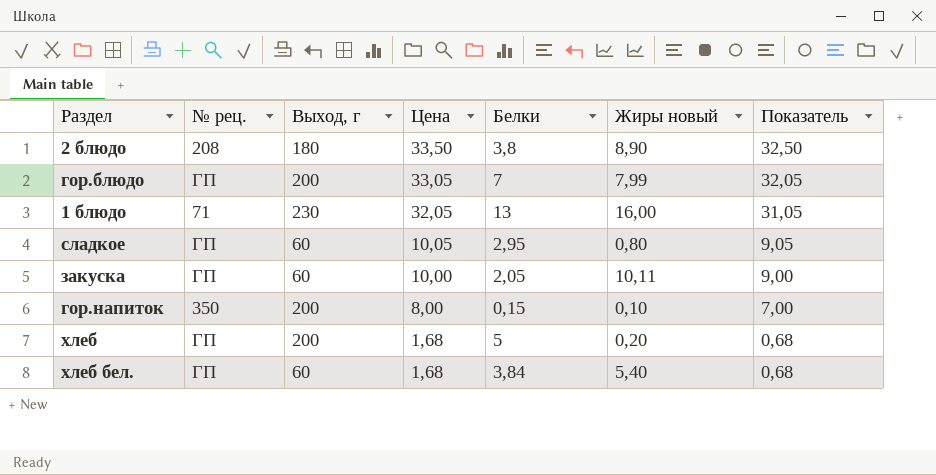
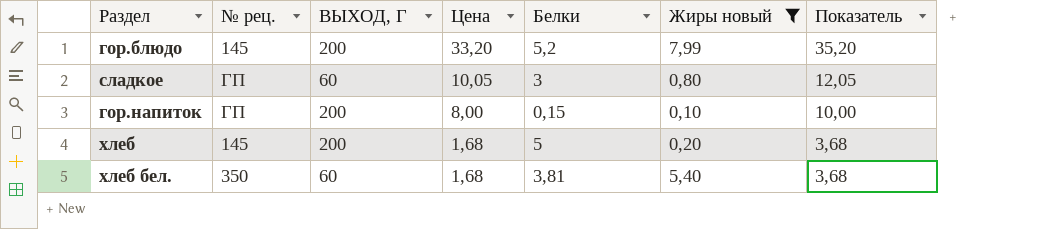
filter: none -> Жиры новый <= 7,99
column name: Выход, г -> ВЫХОД, Г
column Показатель | formula: [Цена] - 1 -> [Цена] + 2
гор.блюдо | № рец.: ГП -> 145
гор.блюдо | Цена: 33,05 -> 33,20
гор.блюдо | Белки: 7 -> 5,2
сладкое | Белки: 2,95 -> 3
гор.напиток | № рец.: 350 -> ГП
хлеб | № рец.: ГП -> 145
хлеб бел. | № рец.: ГП -> 350
хлеб бел. | Белки: 3,84 -> 3,81

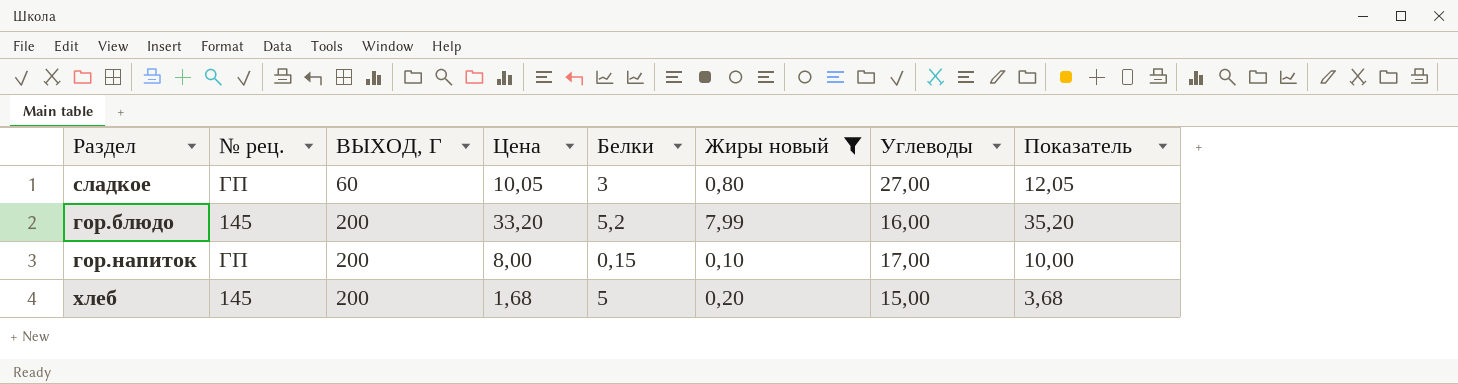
row order: Цена descending -> ВЫХОД, Г ascending
column Углеводы | position: none -> 7
row хлеб бел.: 350 | 60 | 1,68 | 3,81 | 5,40 | 3,68 -> none

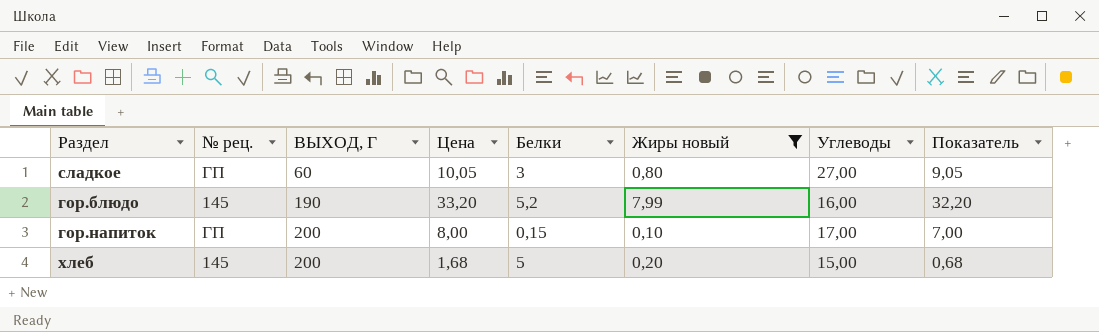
column Показатель | formula: [Цена] + 2 -> [Цена] - 1
гор.блюдо | ВЫХОД, Г: 200 -> 190

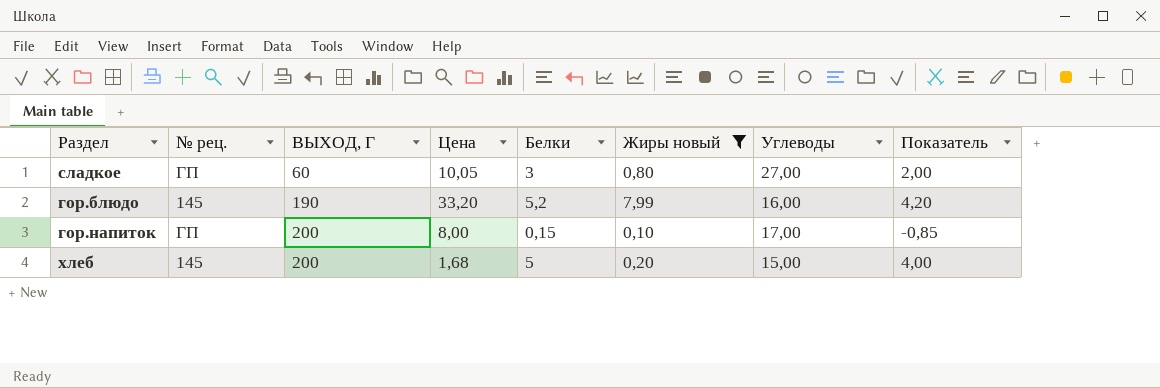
column Показатель | formula: [Цена] - 1 -> [Белки] - 1

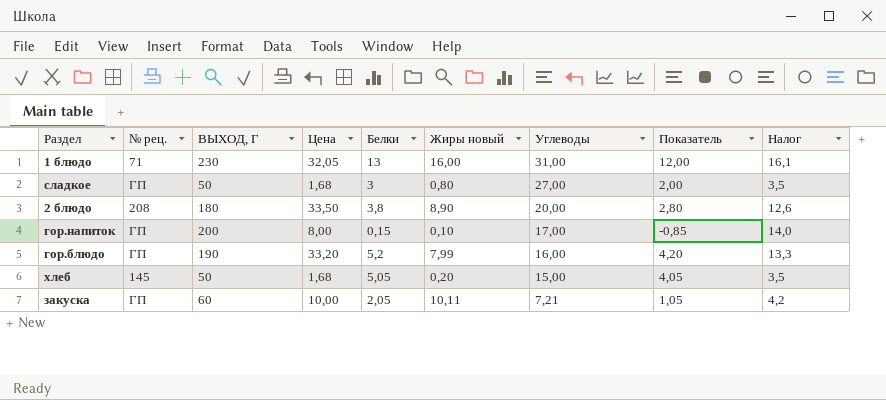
filter: Жиры новый <= 7,99 -> none
row order: ВЫХОД, Г ascending -> Углеводы descending
column Налог | formula: none -> [ВЫХОД, Г] * 0,07
сладкое | ВЫХОД, Г: 60 -> 50
сладкое | Цена: 10,05 -> 1,68
гор.блюдо | № рец.: 145 -> ГП
хлеб | ВЫХОД, Г: 200 -> 50
хлеб | Белки: 5 -> 5,05
хлеб | Показатель: 4,00 -> 4,05

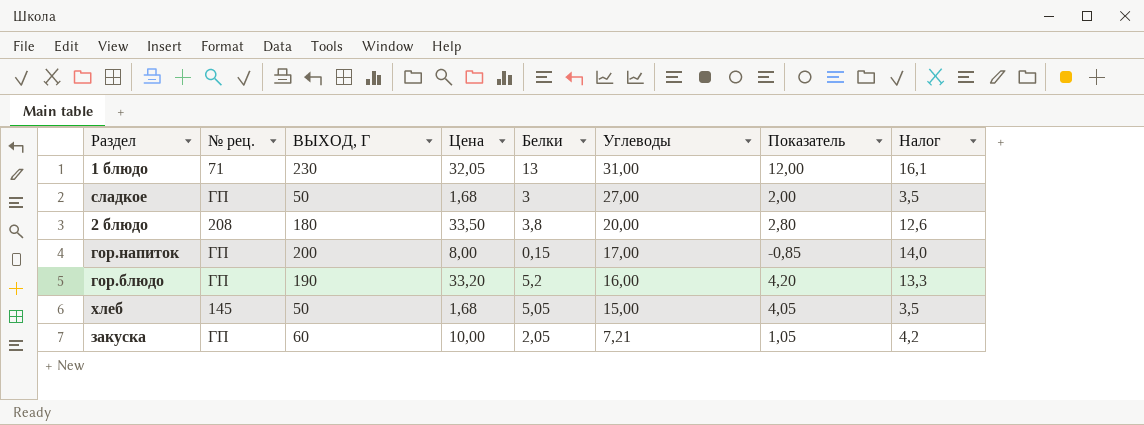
column Жиры новый | position: 6 -> none

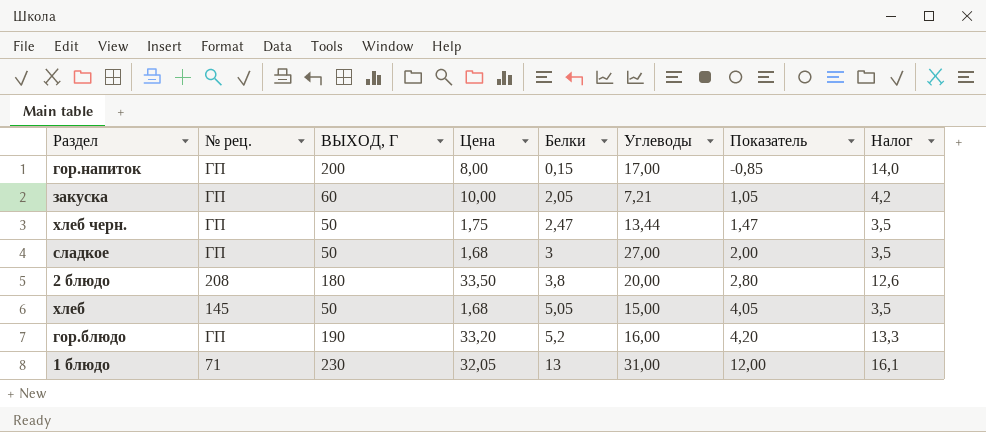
row order: Углеводы descending -> Белки ascending
row хлеб черн.: none -> ГП | 50 | 1,75 | 2,47 | 13,44 | 1,47 | 3,5

